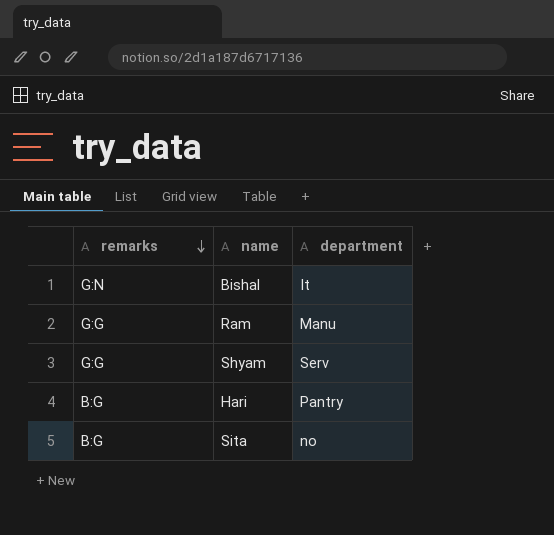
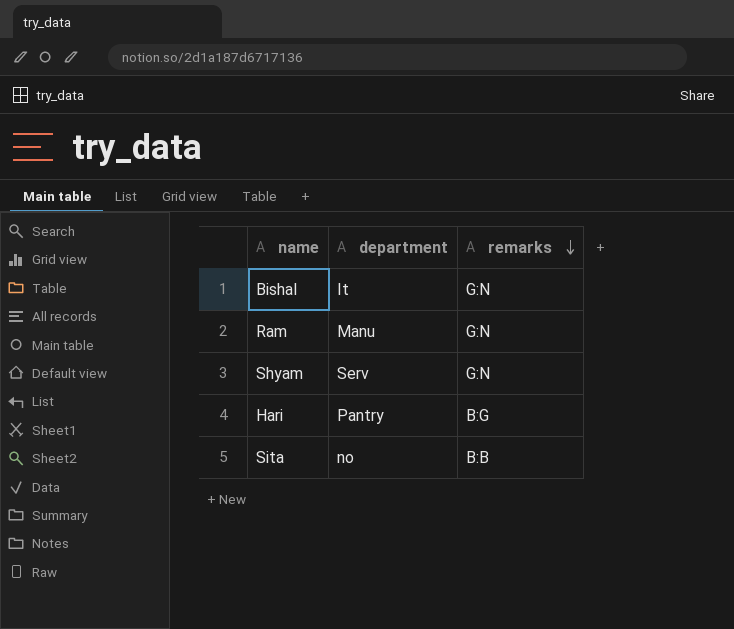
column remarks | position: 1 -> 3
Ram | remarks: G:G -> G:N
Shyam | remarks: G:G -> G:N
Sita | remarks: B:G -> B:B

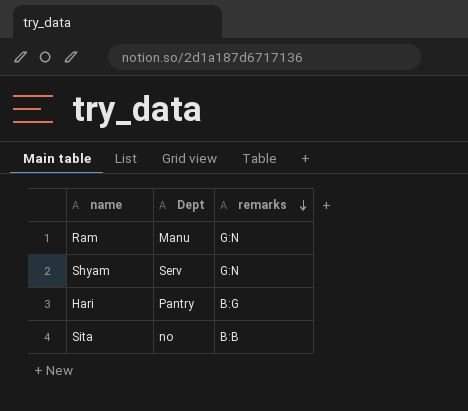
column name: department -> Dept
row Bishal: It | G:N -> none

